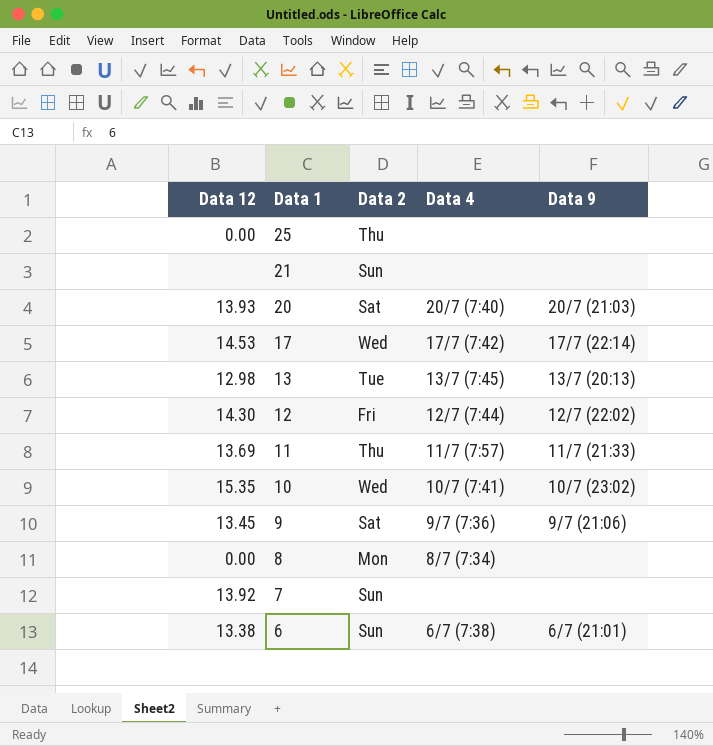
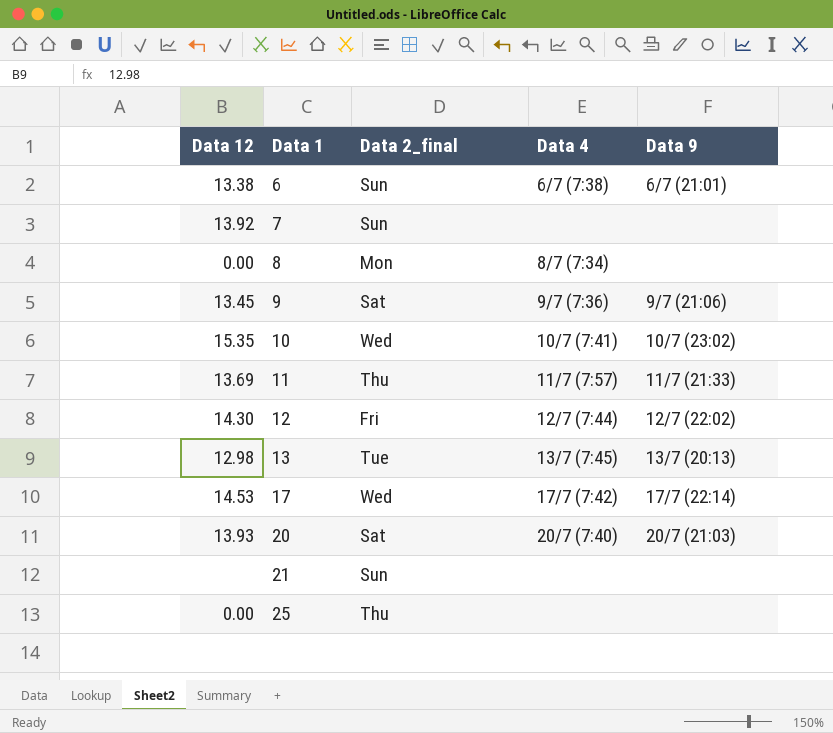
row order: Data 1 descending -> Data 1 ascending
column name: Data 2 -> Data 2_final

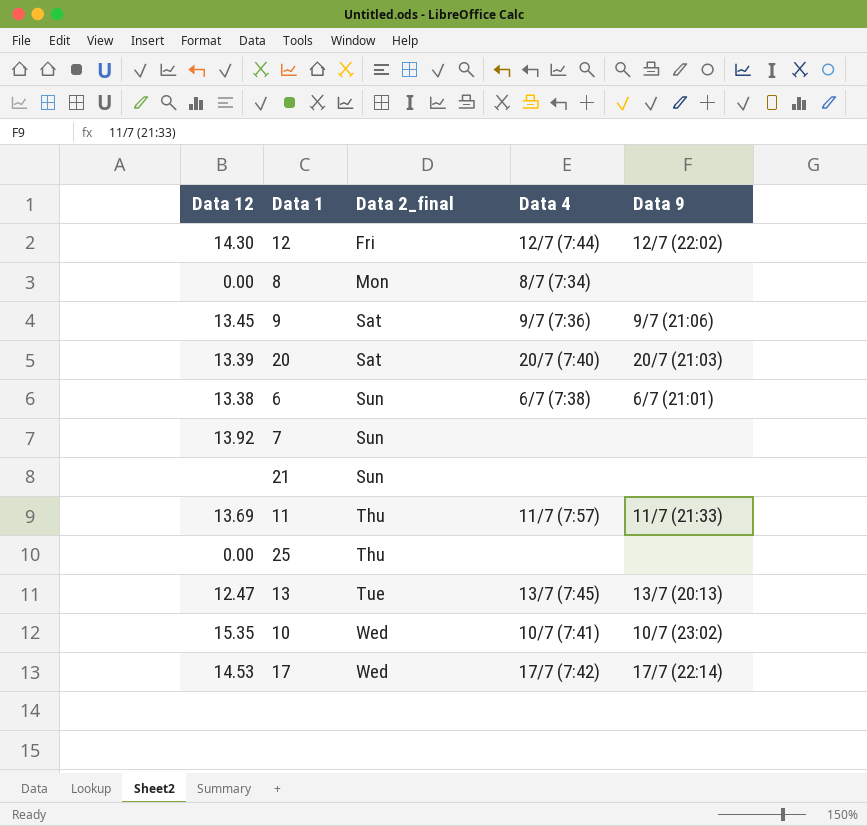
row order: Data 1 ascending -> Data 2_final ascending
20 | Data 12: 13.93 -> 13.39
13 | Data 12: 12.98 -> 12.47

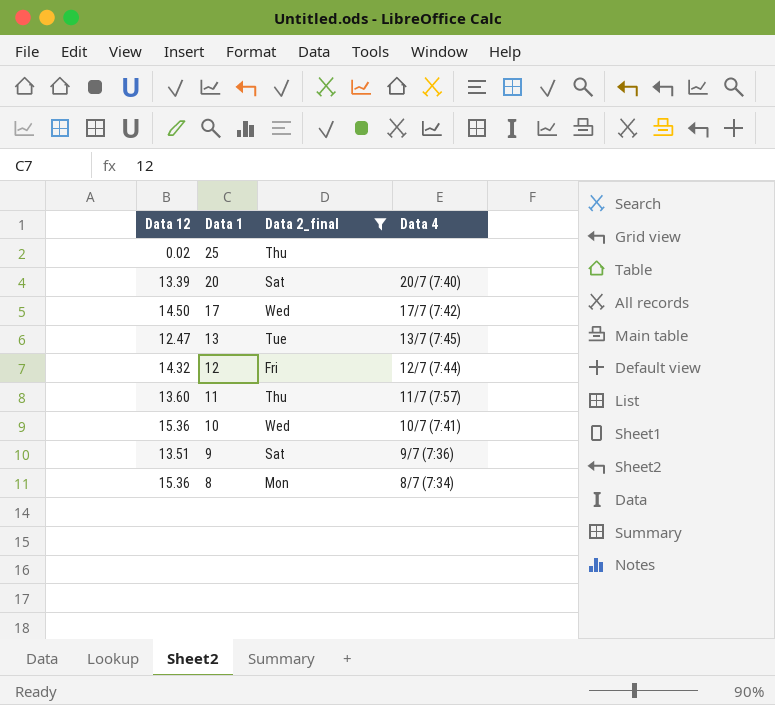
filter: none -> Data 2_final != Sun
row order: Data 2_final ascending -> Data 1 descending
column Data 9 | position: 5 -> none
25 | Data 12: 0.00 -> 0.02
17 | Data 12: 14.53 -> 14.50
12 | Data 12: 14.30 -> 14.32
11 | Data 12: 13.69 -> 13.60
10 | Data 12: 15.35 -> 15.36
9 | Data 12: 13.45 -> 13.51
8 | Data 12: 0.00 -> 15.36

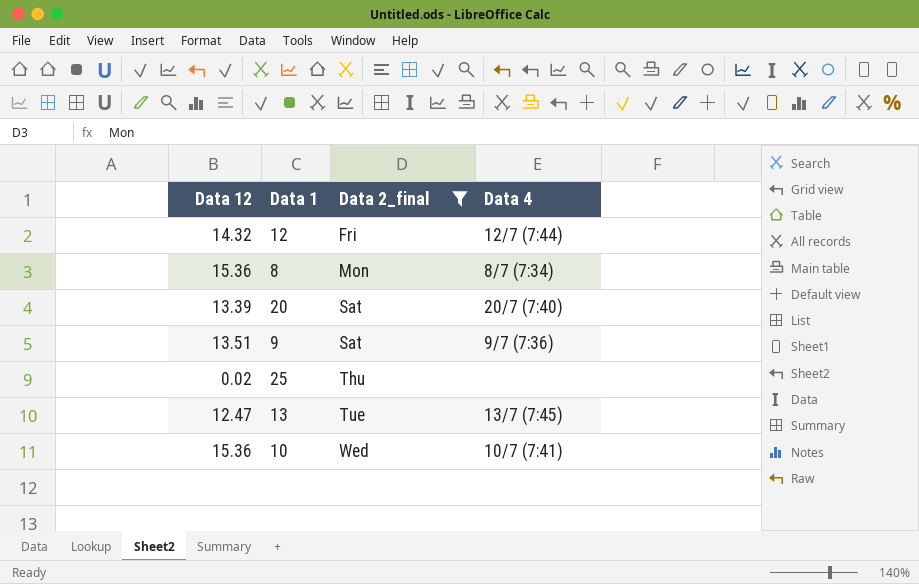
row order: Data 1 descending -> Data 2_final ascending
row 17: 14.50 | Wed | 17/7 (7:42) -> none
row 11: 13.60 | Thu | 11/7 (7:57) -> none

